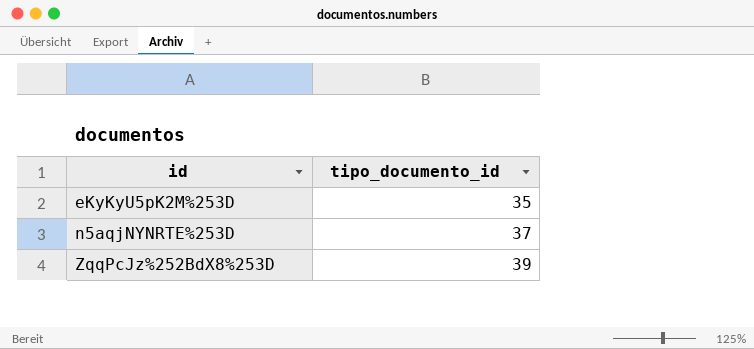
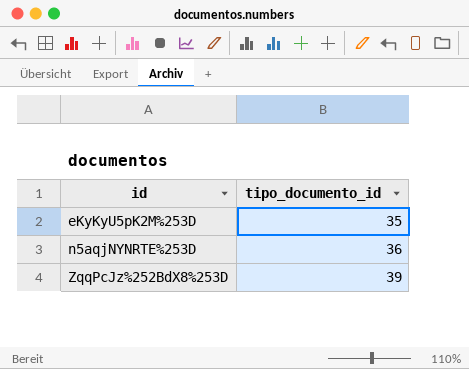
n5aqjNYNRTE%253D | tipo_documento_id: 37 -> 36

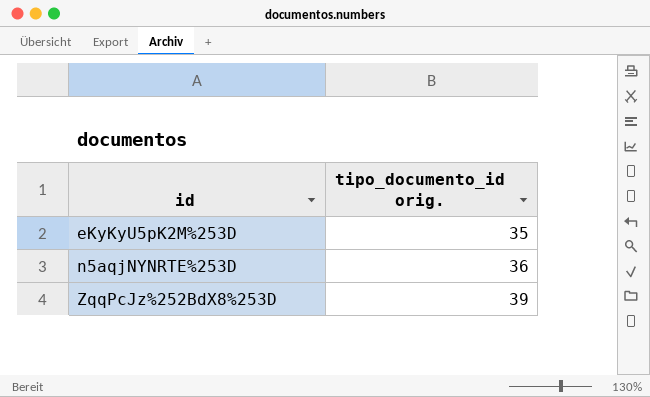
column name: tipo_documento_id -> tipo_documento_id orig.

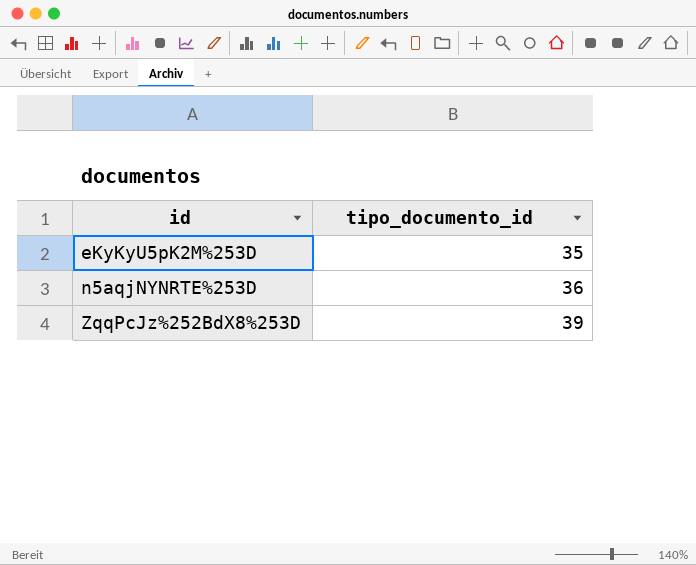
column name: tipo_documento_id orig. -> tipo_documento_id

